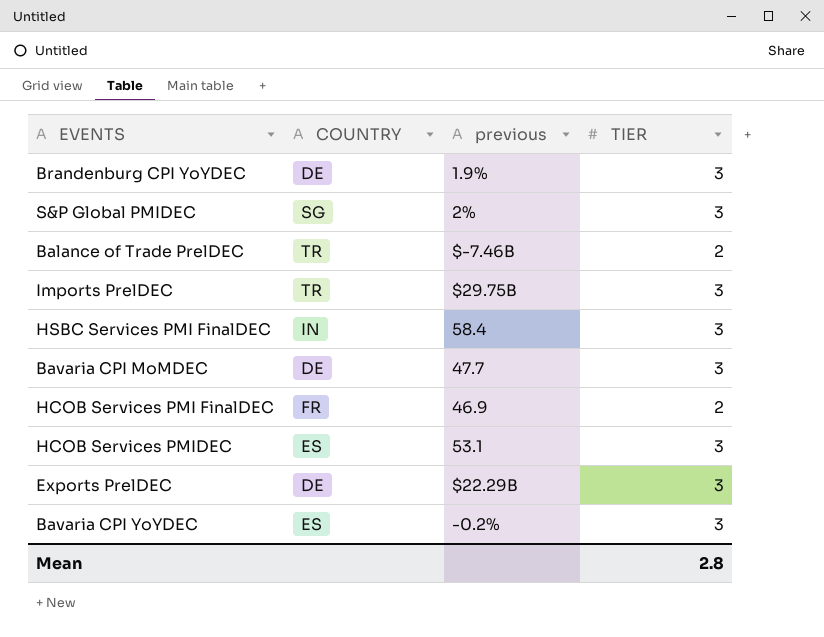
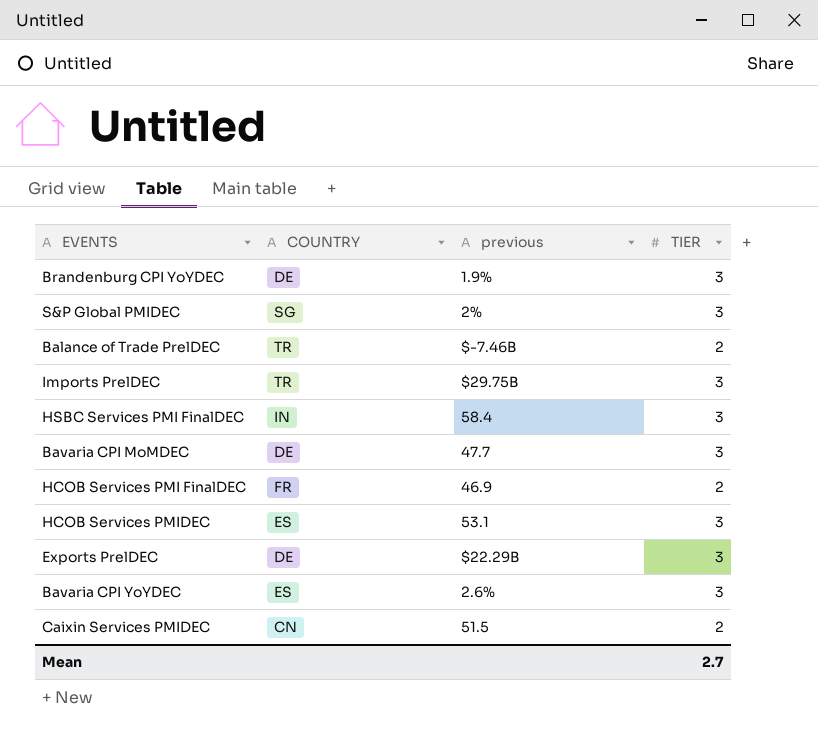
Bavaria CPI YoYDEC | previous: -0.2% -> 2.6%
row Caixin Services PMIDEC: none -> CN | 51.5 | 2
Mean | TIER: 2.8 -> 2.7

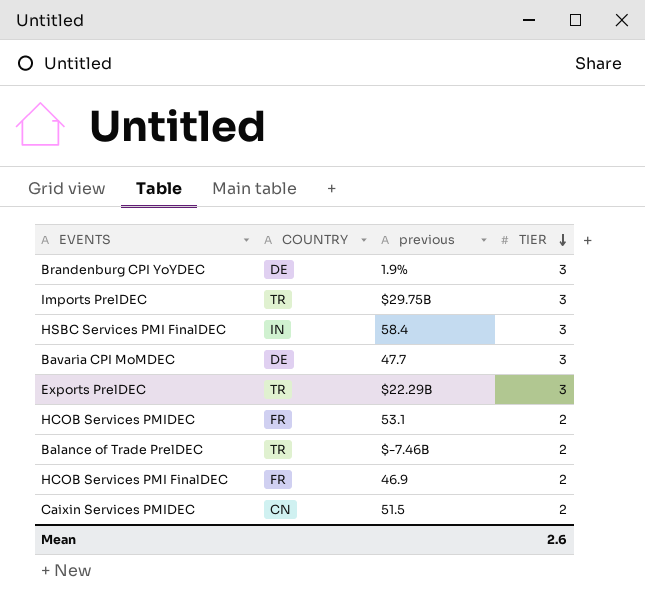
row order: none -> TIER descending
row S&P Global PMIDEC: SG | 2% | 3 -> none
row Bavaria CPI YoYDEC: ES | 2.6% | 3 -> none
Exports PrelDEC | COUNTRY: DE -> TR
HCOB Services PMIDEC | COUNTRY: ES -> FR
HCOB Services PMIDEC | TIER: 3 -> 2
Mean | TIER: 2.7 -> 2.6

